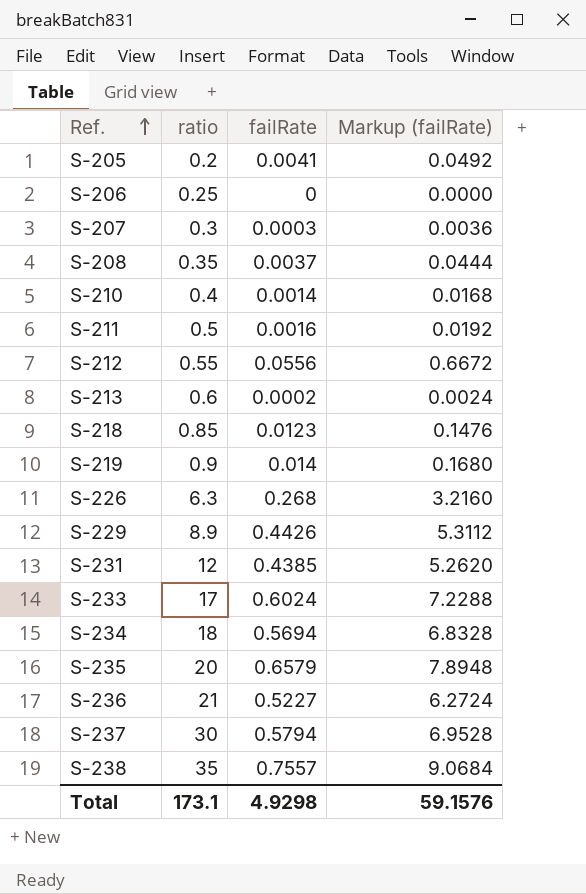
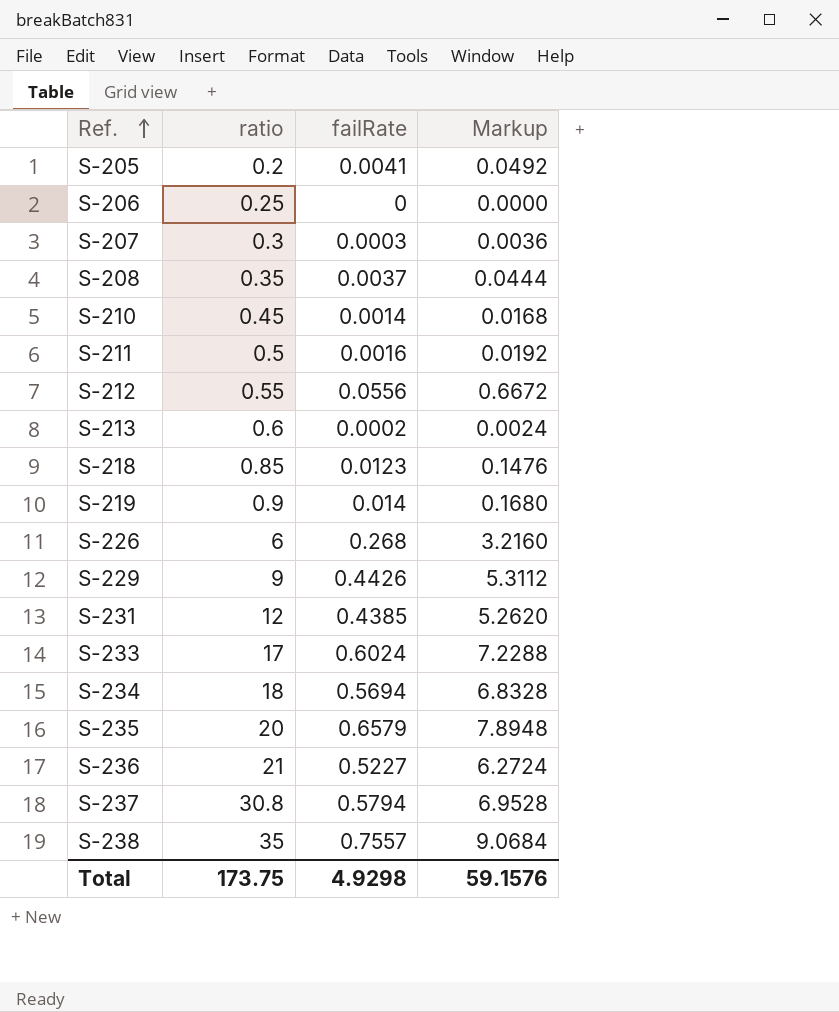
column name: Markup (failRate) -> Markup
S-210 | ratio: 0.4 -> 0.45
S-226 | ratio: 6.3 -> 6
S-229 | ratio: 8.9 -> 9
S-237 | ratio: 30 -> 30.8
Total | ratio: 173.1 -> 173.75

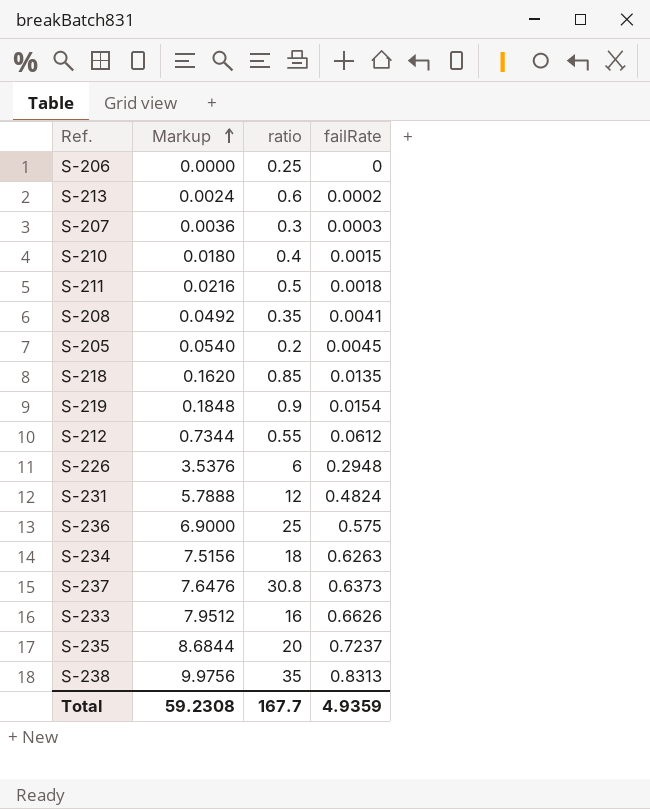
row order: Ref. ascending -> Markup ascending
column Markup | position: 4 -> 2
row S-229: 9 | 0.4426 | 5.3112 -> none
S-210 | Markup: 0.0168 -> 0.0180
S-210 | ratio: 0.45 -> 0.4
S-210 | failRate: 0.0014 -> 0.0015
S-211 | Markup: 0.0192 -> 0.0216
S-211 | failRate: 0.0016 -> 0.0018
S-208 | Markup: 0.0444 -> 0.0492
S-208 | failRate: 0.0037 -> 0.0041
S-205 | Markup: 0.0492 -> 0.0540
S-205 | failRate: 0.0041 -> 0.0045
S-218 | Markup: 0.1476 -> 0.1620
S-218 | failRate: 0.0123 -> 0.0135
S-219 | Markup: 0.1680 -> 0.1848
S-219 | failRate: 0.014 -> 0.0154
S-212 | Markup: 0.6672 -> 0.7344
S-212 | failRate: 0.0556 -> 0.0612
S-226 | Markup: 3.2160 -> 3.5376
S-226 | failRate: 0.268 -> 0.2948
S-231 | Markup: 5.2620 -> 5.7888
S-231 | failRate: 0.4385 -> 0.4824
S-236 | Markup: 6.2724 -> 6.9000
S-236 | ratio: 21 -> 25
S-236 | failRate: 0.5227 -> 0.575
S-234 | Markup: 6.8328 -> 7.5156
S-234 | failRate: 0.5694 -> 0.6263
S-237 | Markup: 6.9528 -> 7.6476
S-237 | failRate: 0.5794 -> 0.6373
S-233 | Markup: 7.2288 -> 7.9512
S-233 | ratio: 17 -> 16
S-233 | failRate: 0.6024 -> 0.6626
S-235 | Markup: 7.8948 -> 8.6844
S-235 | failRate: 0.6579 -> 0.7237
S-238 | Markup: 9.0684 -> 9.9756
S-238 | failRate: 0.7557 -> 0.8313
Total | Markup: 59.1576 -> 59.2308
Total | ratio: 173.75 -> 167.7
Total | failRate: 4.9298 -> 4.9359

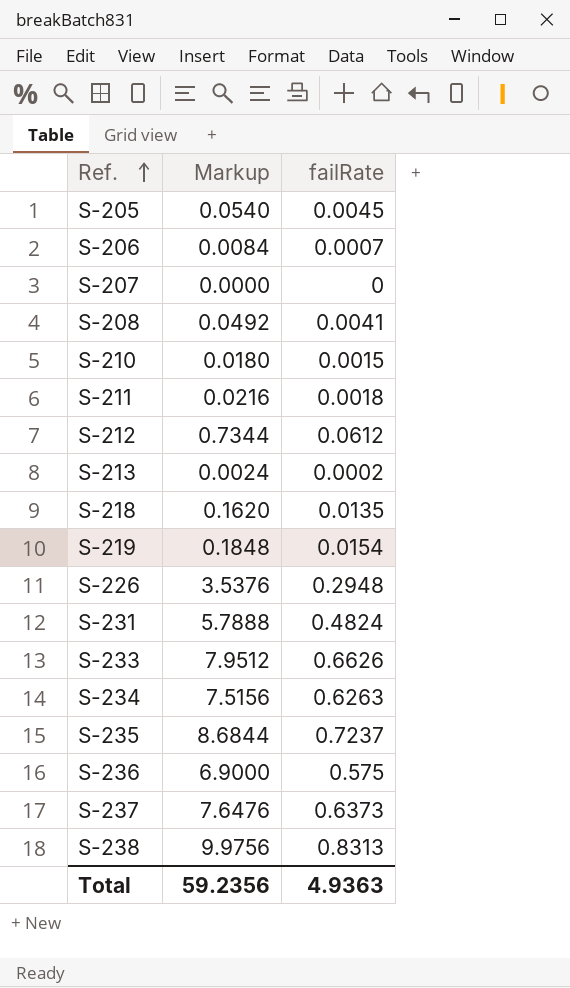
row order: Markup ascending -> Ref. ascending
column ratio | position: 3 -> none
S-206 | Markup: 0.0000 -> 0.0084
S-206 | failRate: 0 -> 0.0007
S-207 | Markup: 0.0036 -> 0.0000
S-207 | failRate: 0.0003 -> 0
Total | Markup: 59.2308 -> 59.2356
Total | failRate: 4.9359 -> 4.9363

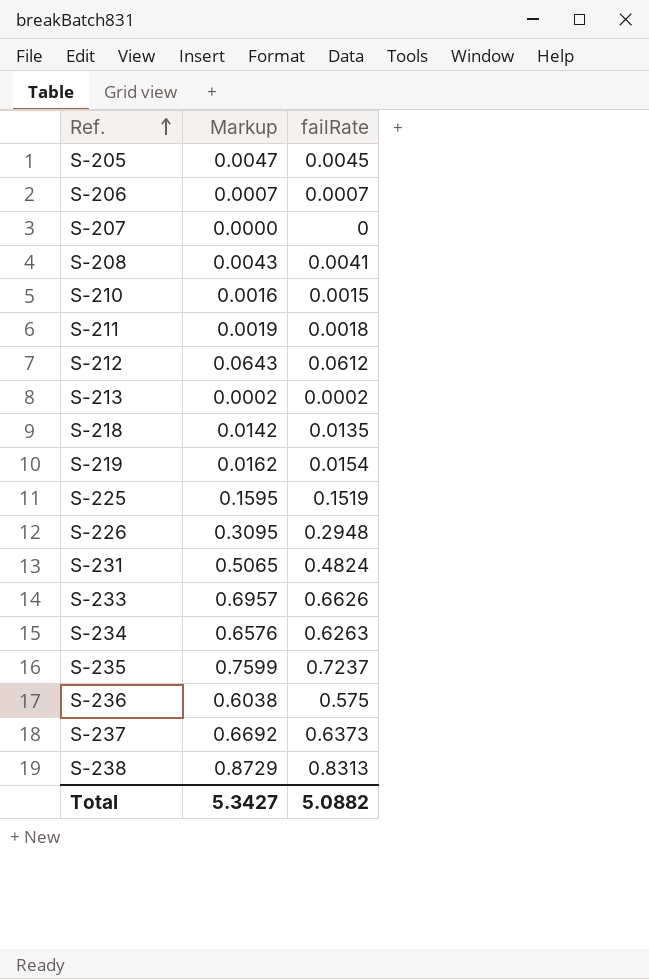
column Markup | formula: [failRate] * 12 -> [failRate] * 1.05
row S-225: none -> 0.1595 | 0.1519
Total | Markup: 59.2356 -> 5.3427
Total | failRate: 4.9363 -> 5.0882

